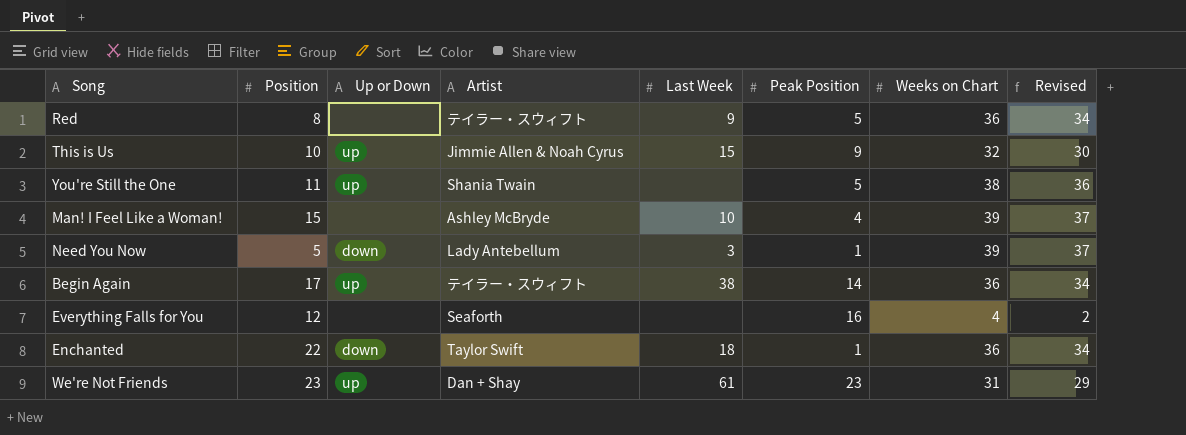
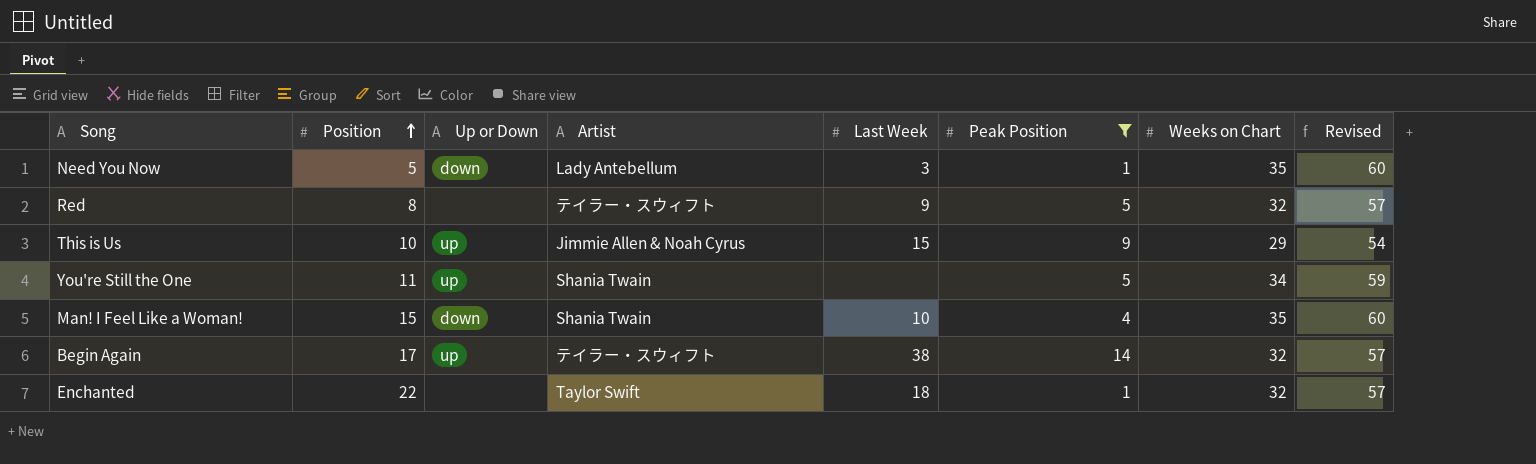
filter: none -> Peak Position <= 14
row order: none -> Position ascending
column Revised | formula: [Weeks on Chart] - 2 -> [Weeks on Chart] + 25
Need You Now | Weeks on Chart: 39 -> 35
Red | Weeks on Chart: 36 -> 32
This is Us | Weeks on Chart: 32 -> 29
You're Still the One | Weeks on Chart: 38 -> 34
Man! I Feel Like a Woman! | Up or Down: none -> down
Man! I Feel Like a Woman! | Artist: Ashley McBryde -> Shania Twain
Man! I Feel Like a Woman! | Weeks on Chart: 39 -> 35
Begin Again | Weeks on Chart: 36 -> 32
Enchanted | Up or Down: down -> none
Enchanted | Weeks on Chart: 36 -> 32

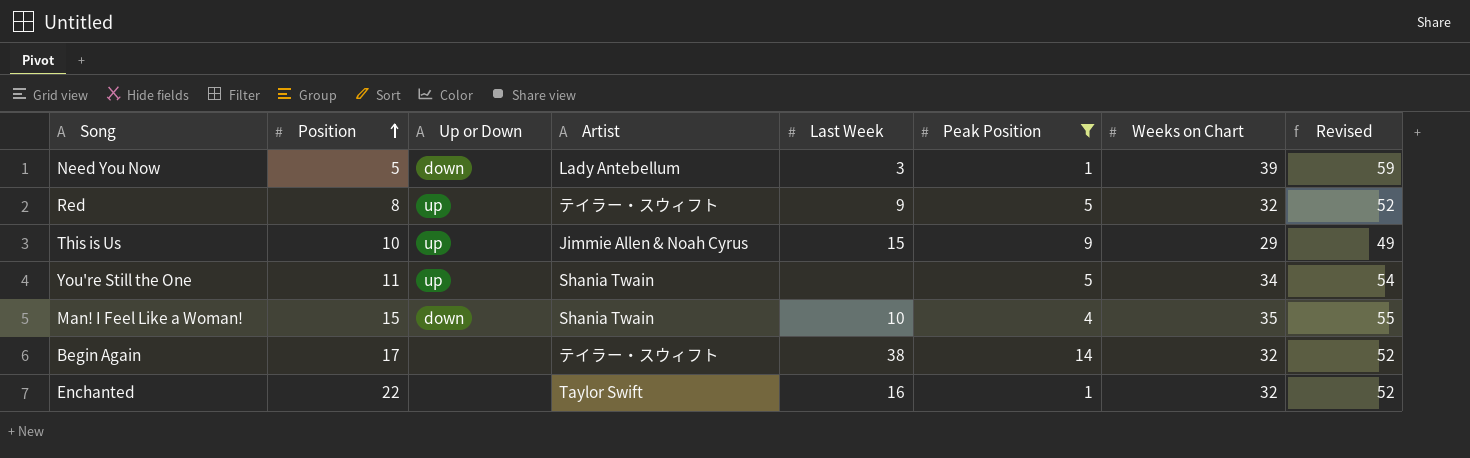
column Revised | formula: [Weeks on Chart] + 25 -> [Weeks on Chart] + 20
Need You Now | Weeks on Chart: 35 -> 39
Red | Up or Down: none -> up
Begin Again | Up or Down: up -> none
Enchanted | Last Week: 18 -> 16

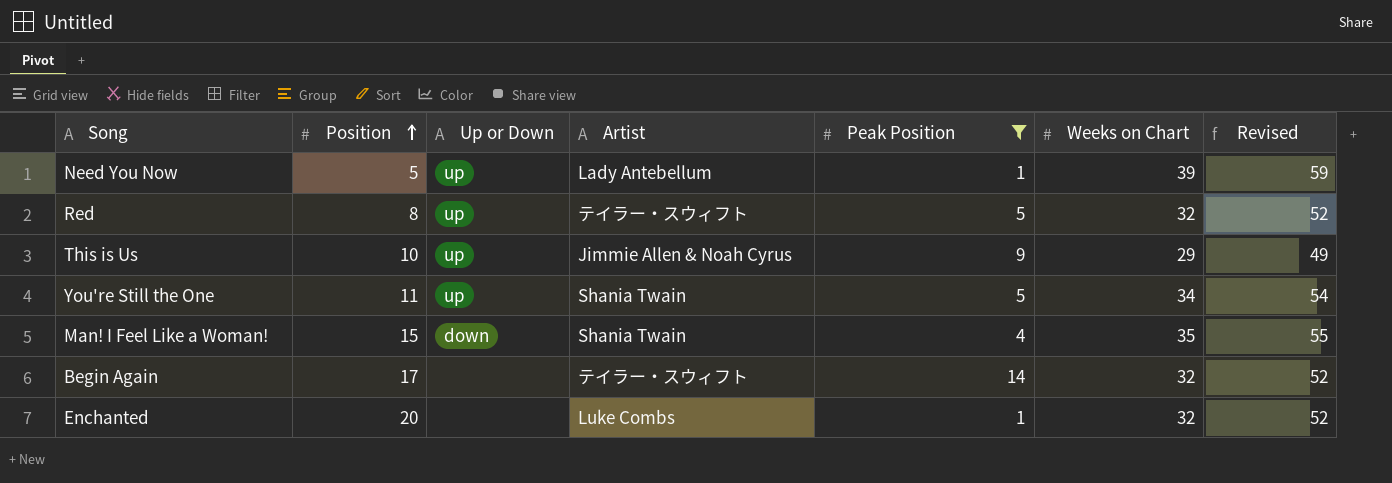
column Last Week | position: 5 -> none
Need You Now | Up or Down: down -> up
Enchanted | Position: 22 -> 20
Enchanted | Artist: Taylor Swift -> Luke Combs

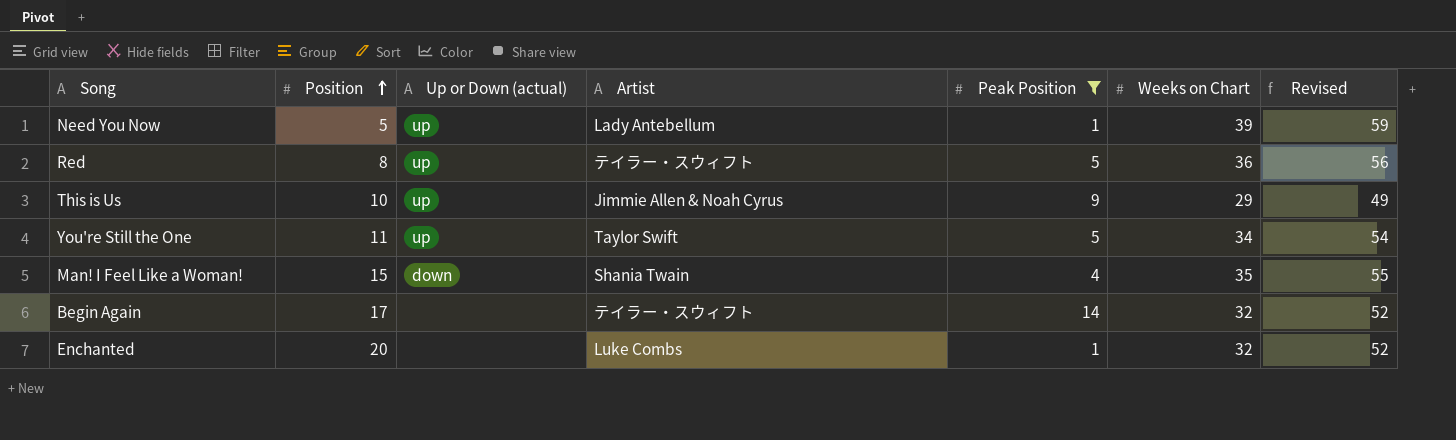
column name: Up or Down -> Up or Down (actual)
Red | Weeks on Chart: 32 -> 36
Red | Revised: 52 -> 56
You're Still the One | Artist: Shania Twain -> Taylor Swift

